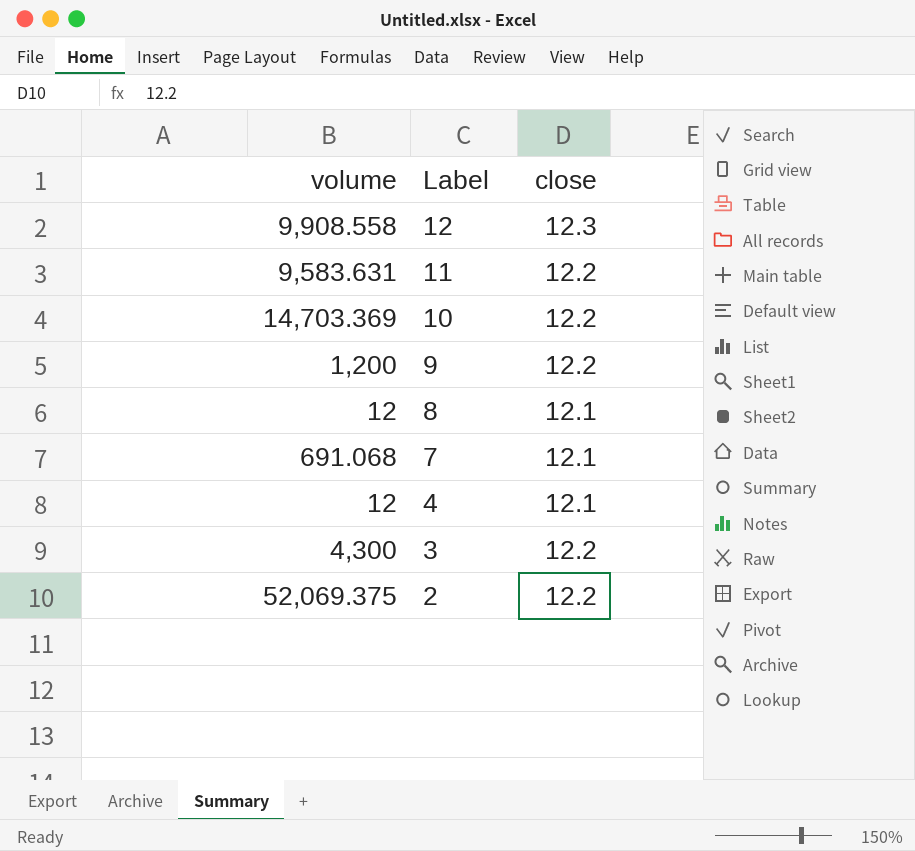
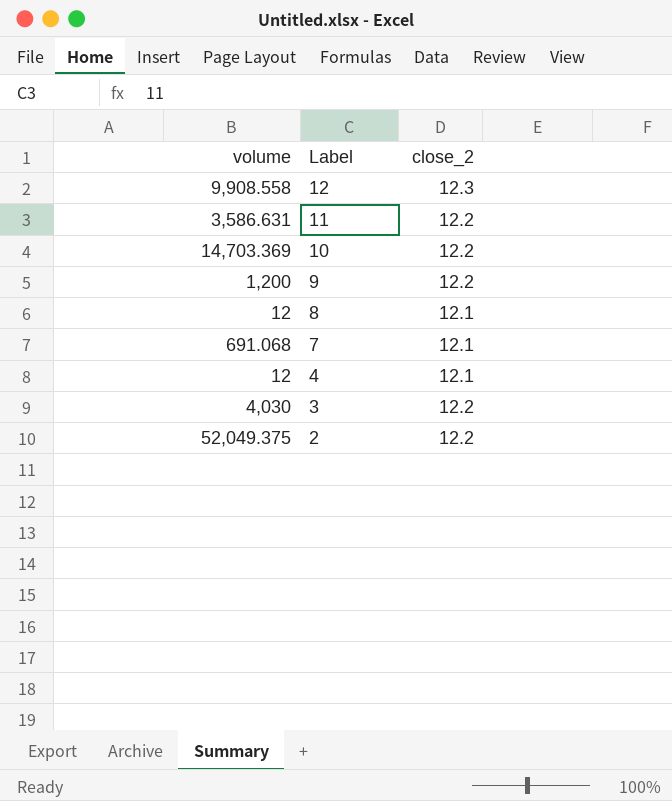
column name: close -> close_2
11 | volume: 9,583.631 -> 3,586.631
3 | volume: 4,300 -> 4,030
2 | volume: 52,069.375 -> 52,049.375

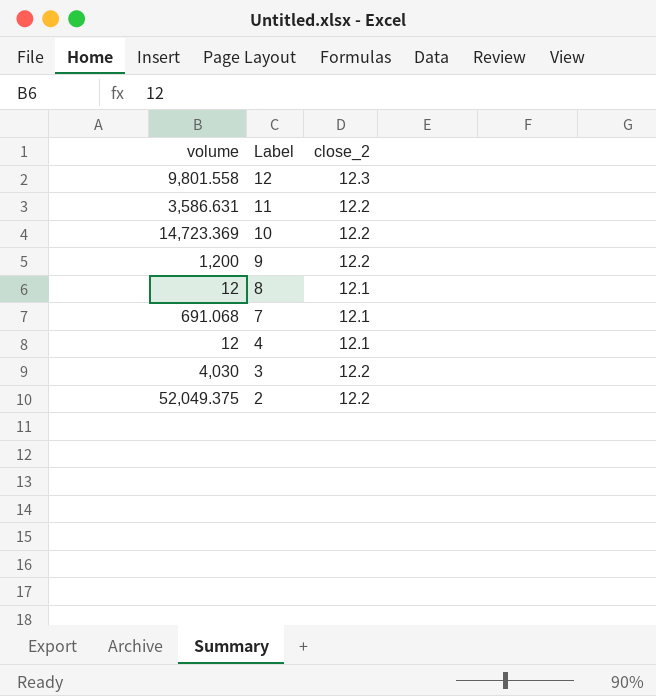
12 | volume: 9,908.558 -> 9,801.558
10 | volume: 14,703.369 -> 14,723.369

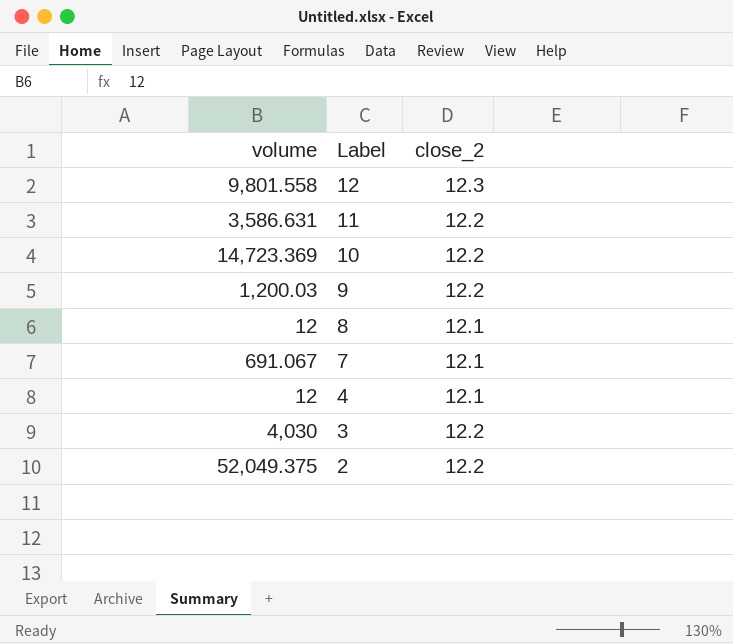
9 | volume: 1,200 -> 1,200.03
7 | volume: 691.068 -> 691.067

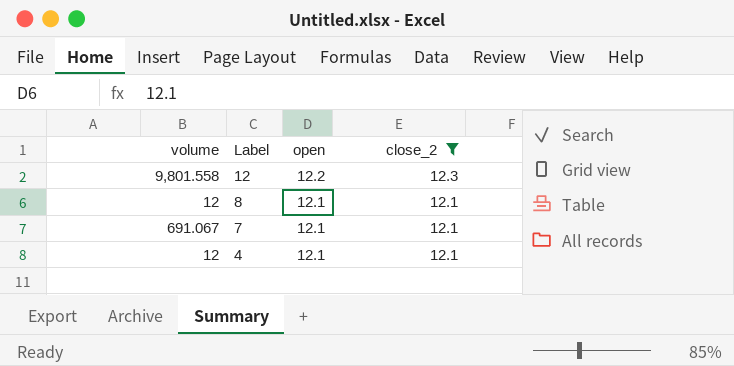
filter: none -> close_2 != 12.2
column open | position: none -> 3

